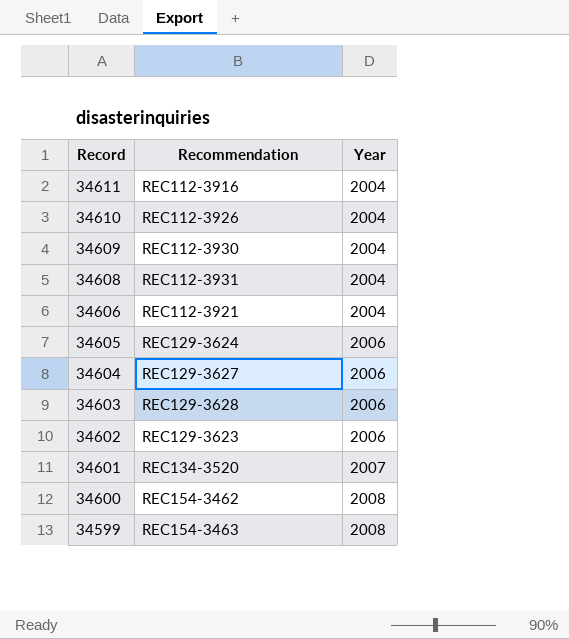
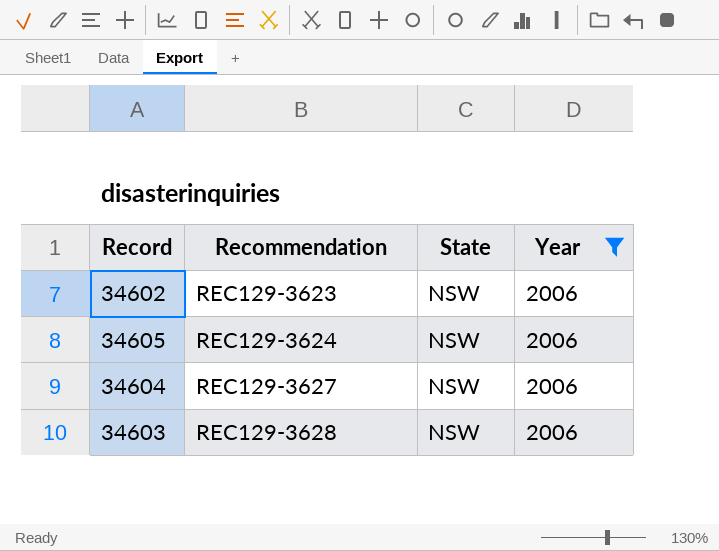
filter: none -> Year = 2006
row order: Record descending -> Recommendation ascending
column State | position: none -> 3

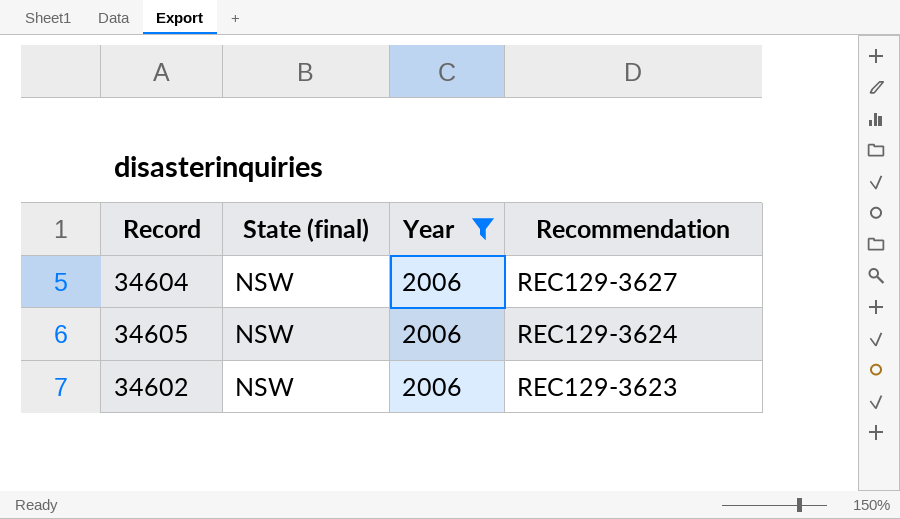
row order: Recommendation ascending -> Recommendation descending
column name: State -> State (final)
column Recommendation | position: 2 -> 4
row 34603: REC129-3628 | NSW | 2006 -> none

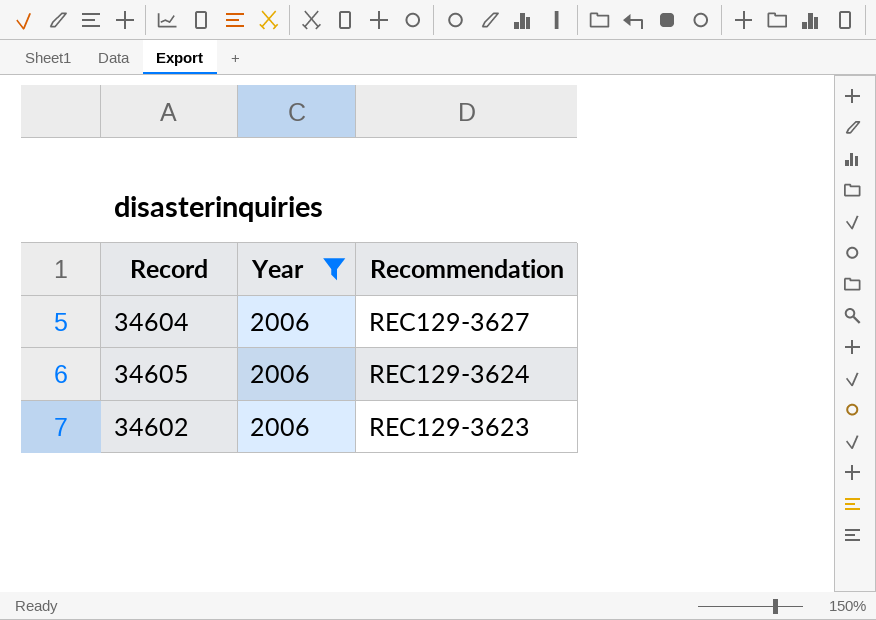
column State (final) | position: 2 -> none

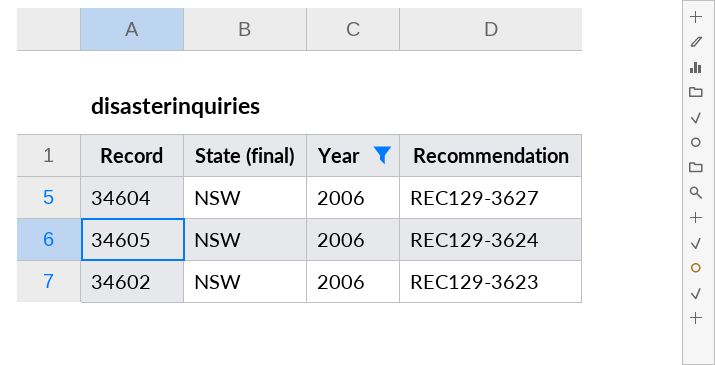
column State (final) | position: none -> 2

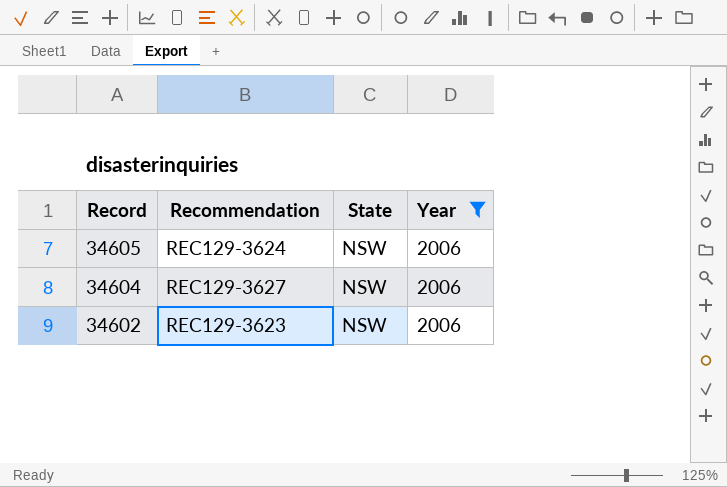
row order: Recommendation descending -> Record descending
column Recommendation | position: 4 -> 2
column name: State (final) -> State

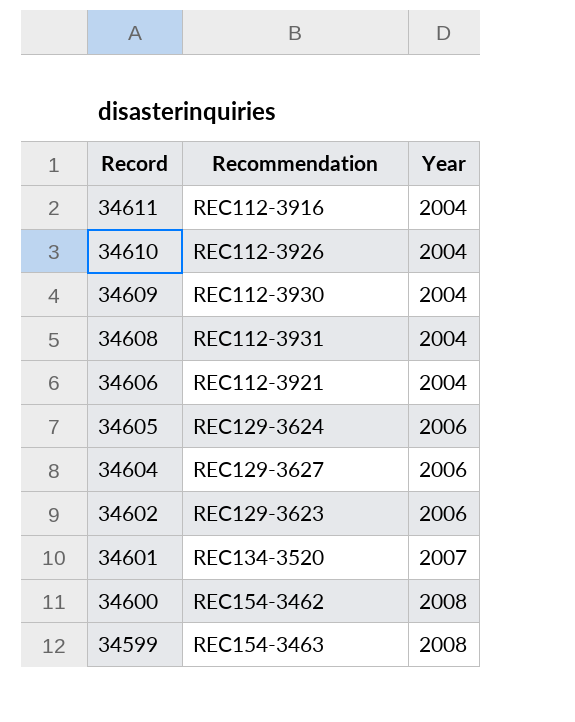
filter: Year = 2006 -> none
column State | position: 3 -> none

